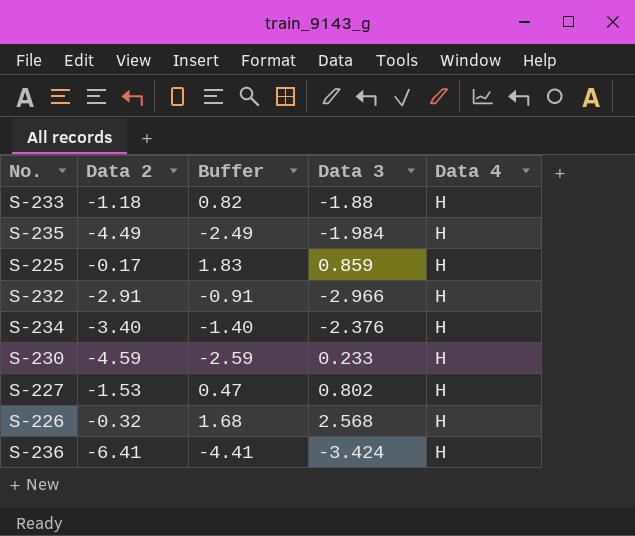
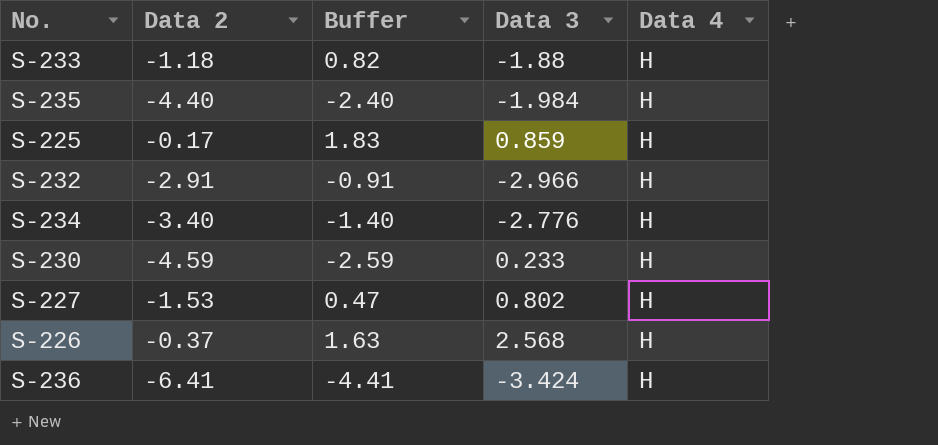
S-235 | Data 2: -4.49 -> -4.40
S-235 | Buffer: -2.49 -> -2.40
S-234 | Data 3: -2.376 -> -2.776
S-226 | Data 2: -0.32 -> -0.37
S-226 | Buffer: 1.68 -> 1.63

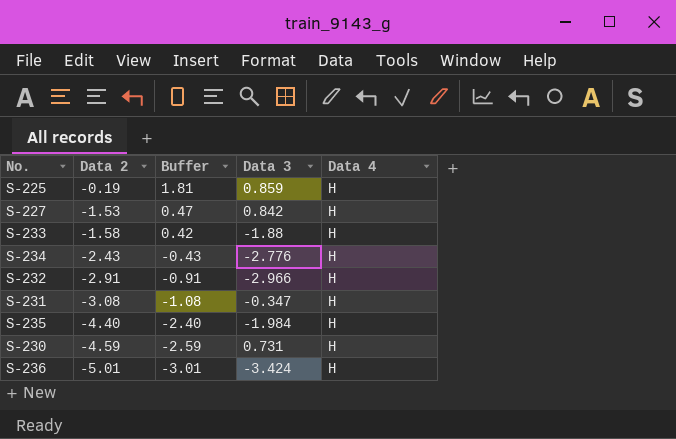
row order: none -> Data 2 descending
row S-226: -0.37 | 1.63 | 2.568 | H -> none
S-225 | Data 2: -0.17 -> -0.19
S-225 | Buffer: 1.83 -> 1.81
S-227 | Data 3: 0.802 -> 0.842
S-233 | Data 2: -1.18 -> -1.58
S-233 | Buffer: 0.82 -> 0.42
S-234 | Data 2: -3.40 -> -2.43
S-234 | Buffer: -1.40 -> -0.43
row S-231: none -> -3.08 | -1.08 | -0.347 | H
S-230 | Data 3: 0.233 -> 0.731
S-236 | Data 2: -6.41 -> -5.01
S-236 | Buffer: -4.41 -> -3.01

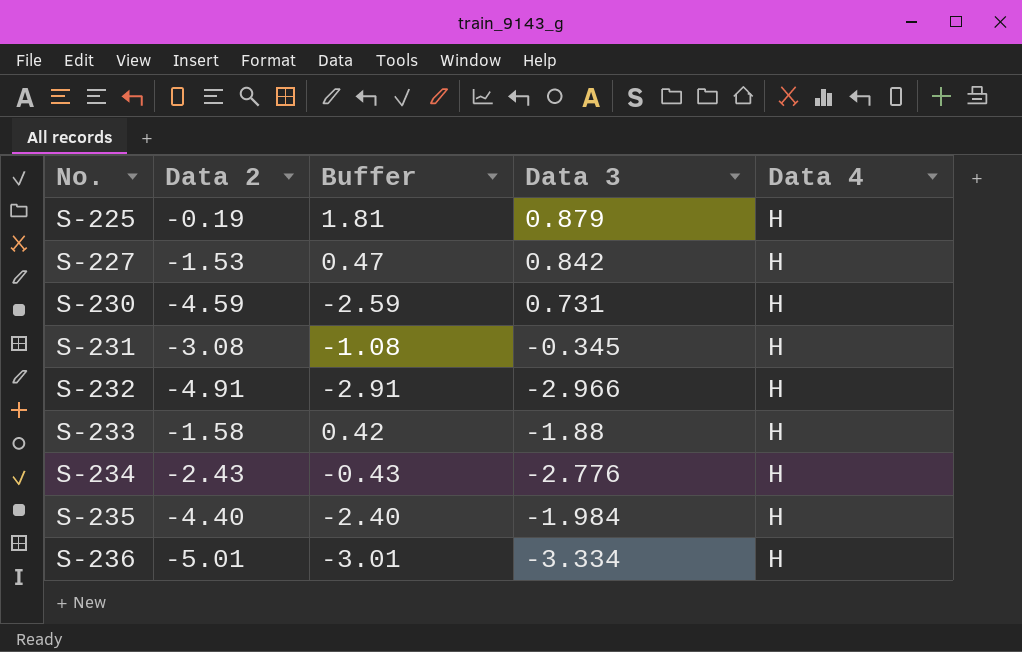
row order: Data 2 descending -> No. ascending
S-225 | Data 3: 0.859 -> 0.879
S-231 | Data 3: -0.347 -> -0.345
S-232 | Data 2: -2.91 -> -4.91
S-232 | Buffer: -0.91 -> -2.91
S-236 | Data 3: -3.424 -> -3.334

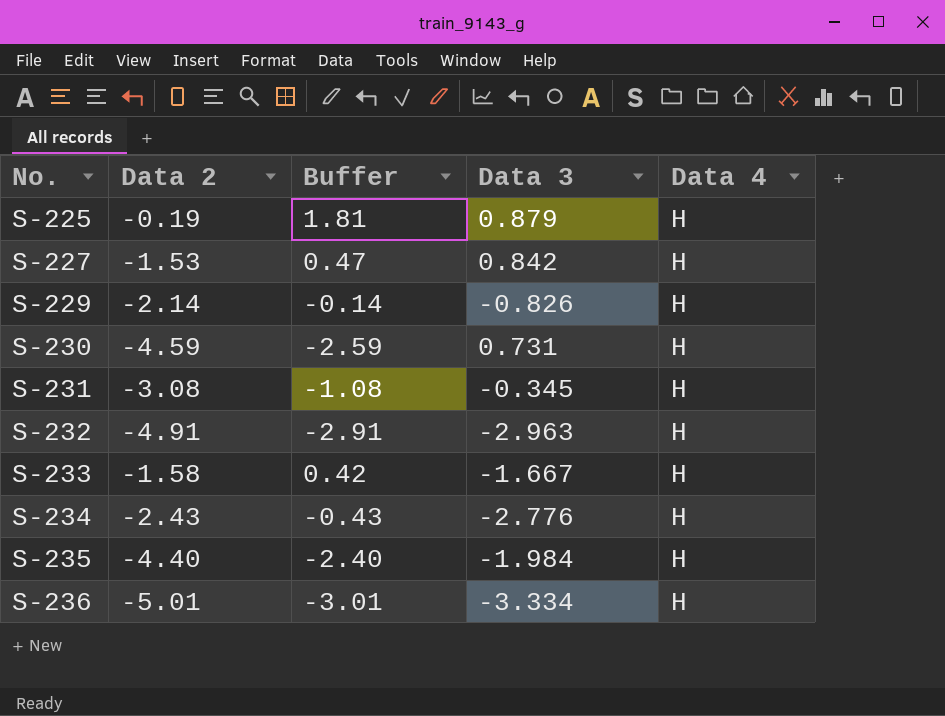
row S-229: none -> -2.14 | -0.14 | -0.826 | H
S-232 | Data 3: -2.966 -> -2.963
S-233 | Data 3: -1.88 -> -1.667

